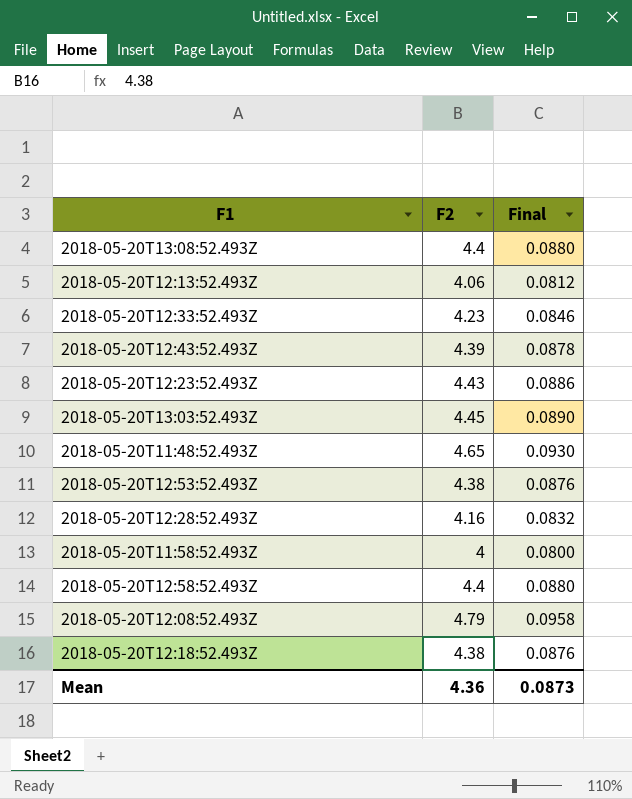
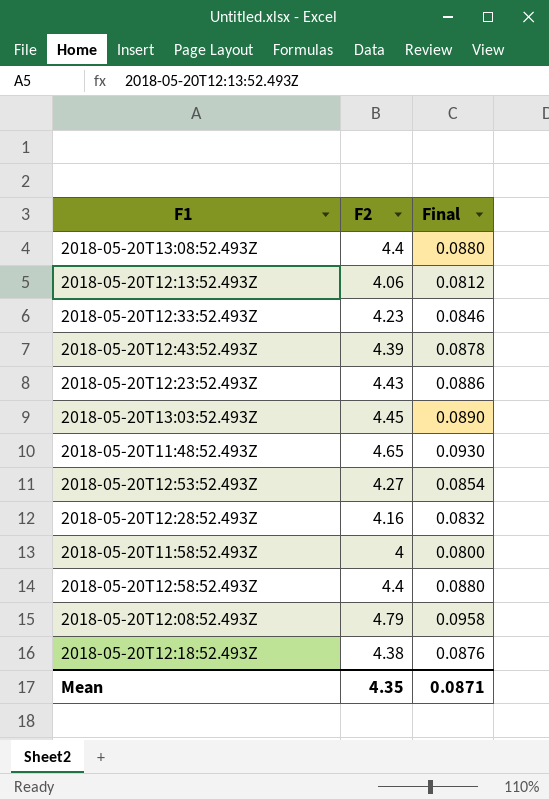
2018-05-20T12:53:52.493Z | F2: 4.38 -> 4.27
2018-05-20T12:53:52.493Z | Final: 0.0876 -> 0.0854
Mean | F2: 4.36 -> 4.35
Mean | Final: 0.0873 -> 0.0871

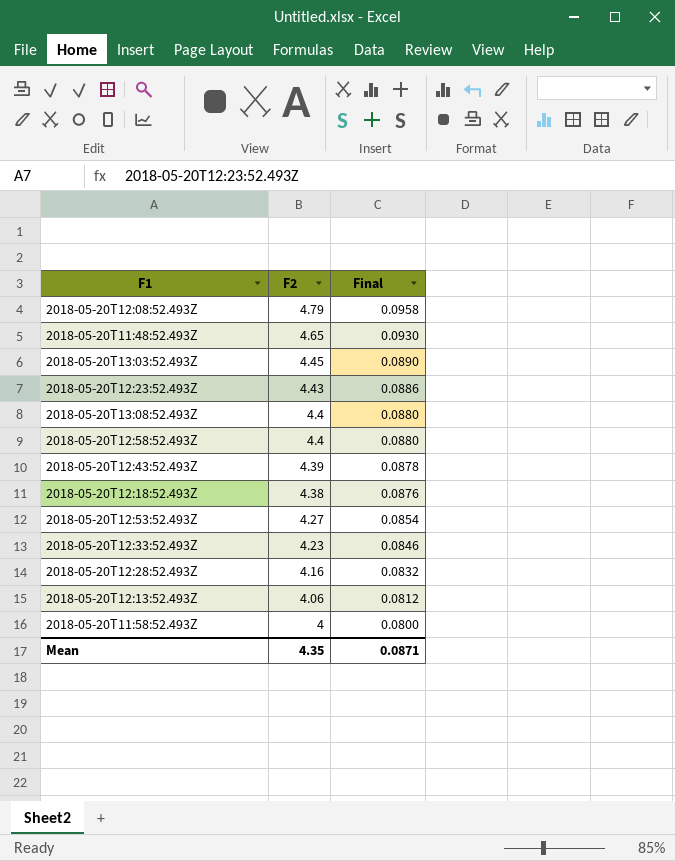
row order: none -> F2 descending

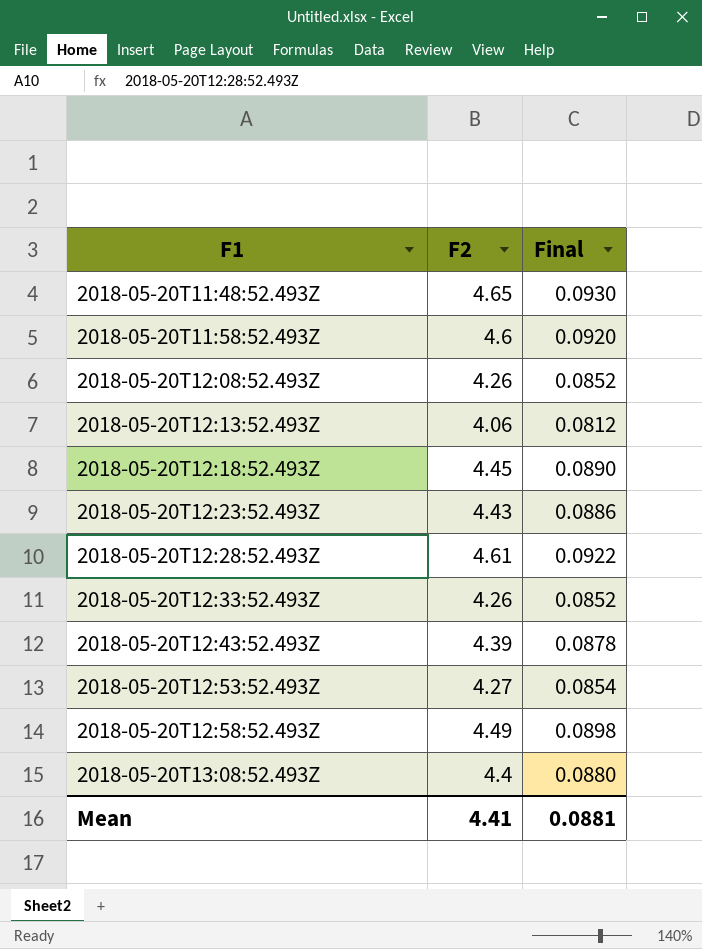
row order: F2 descending -> F1 ascending
row 2018-05-20T13:03:52.493Z: 4.45 | 0.0890 -> none
2018-05-20T11:58:52.493Z | F2: 4 -> 4.6
2018-05-20T11:58:52.493Z | Final: 0.0800 -> 0.0920
2018-05-20T12:08:52.493Z | F2: 4.79 -> 4.26
2018-05-20T12:08:52.493Z | Final: 0.0958 -> 0.0852
2018-05-20T12:18:52.493Z | F2: 4.38 -> 4.45
2018-05-20T12:18:52.493Z | Final: 0.0876 -> 0.0890
2018-05-20T12:28:52.493Z | F2: 4.16 -> 4.61
2018-05-20T12:28:52.493Z | Final: 0.0832 -> 0.0922
2018-05-20T12:33:52.493Z | F2: 4.23 -> 4.26
2018-05-20T12:33:52.493Z | Final: 0.0846 -> 0.0852
2018-05-20T12:58:52.493Z | F2: 4.4 -> 4.49
2018-05-20T12:58:52.493Z | Final: 0.0880 -> 0.0898
Mean | F2: 4.35 -> 4.41
Mean | Final: 0.0871 -> 0.0881

